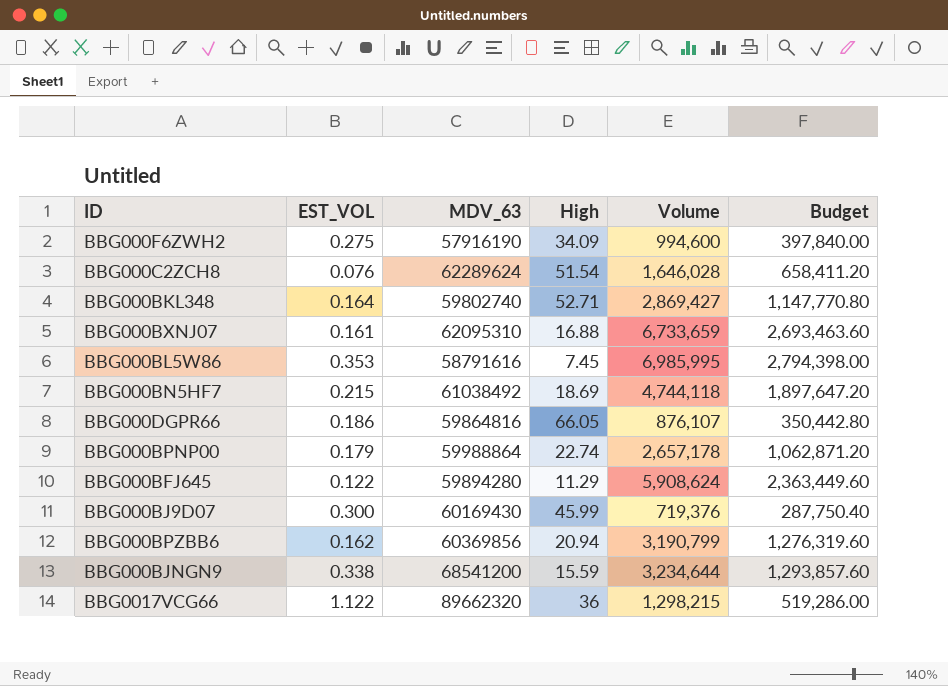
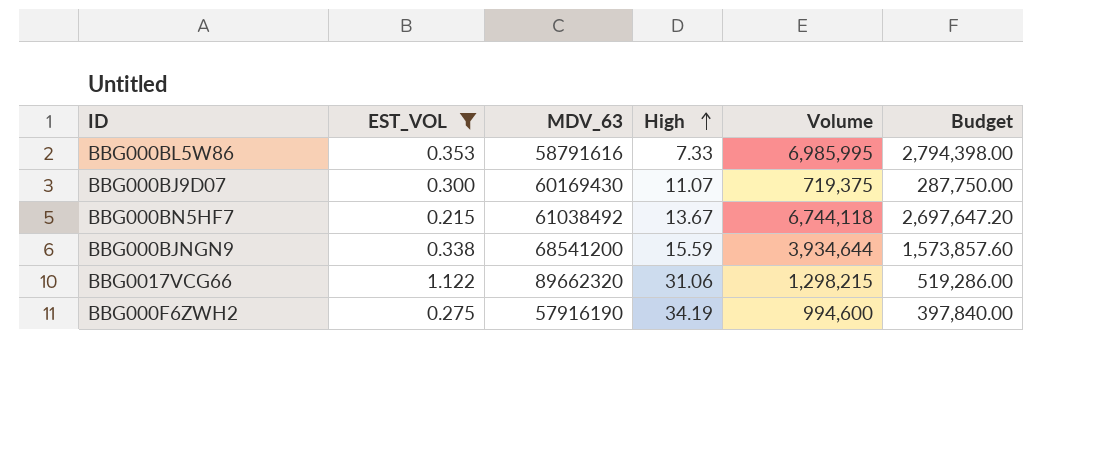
filter: none -> EST_VOL >= 0.215
row order: none -> High ascending
BBG000BL5W86 | High: 7.45 -> 7.33
BBG000BJ9D07 | High: 45.99 -> 11.07
BBG000BJ9D07 | Volume: 719,376 -> 719,375
BBG000BJ9D07 | Budget: 287,750.40 -> 287,750.00
BBG000BN5HF7 | High: 18.69 -> 13.67
BBG000BN5HF7 | Volume: 4,744,118 -> 6,744,118
BBG000BN5HF7 | Budget: 1,897,647.20 -> 2,697,647.20
BBG000BJNGN9 | Volume: 3,234,644 -> 3,934,644
BBG000BJNGN9 | Budget: 1,293,857.60 -> 1,573,857.60
BBG0017VCG66 | High: 36 -> 31.06
BBG000F6ZWH2 | High: 34.09 -> 34.19

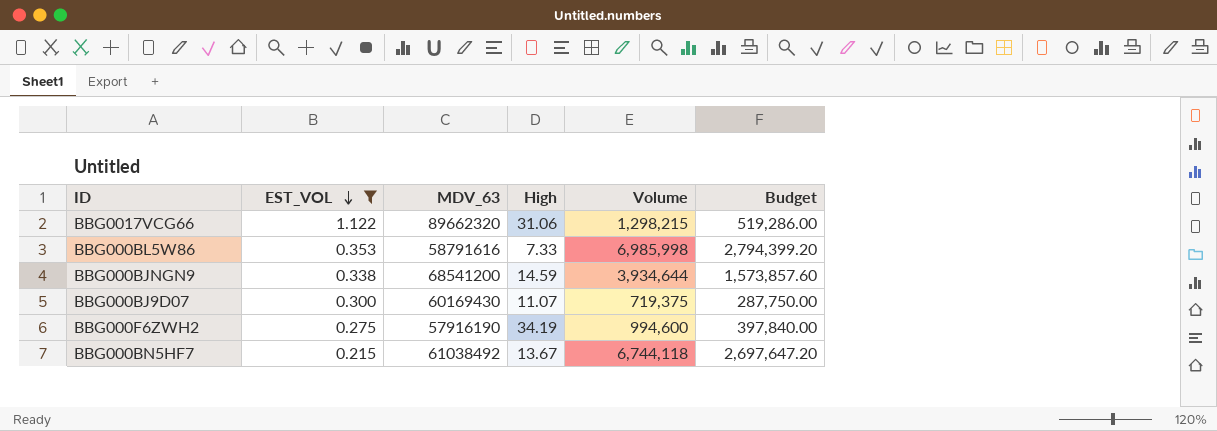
row order: High ascending -> EST_VOL descending
BBG000BL5W86 | Volume: 6,985,995 -> 6,985,998
BBG000BL5W86 | Budget: 2,794,398.00 -> 2,794,399.20
BBG000BJNGN9 | High: 15.59 -> 14.59

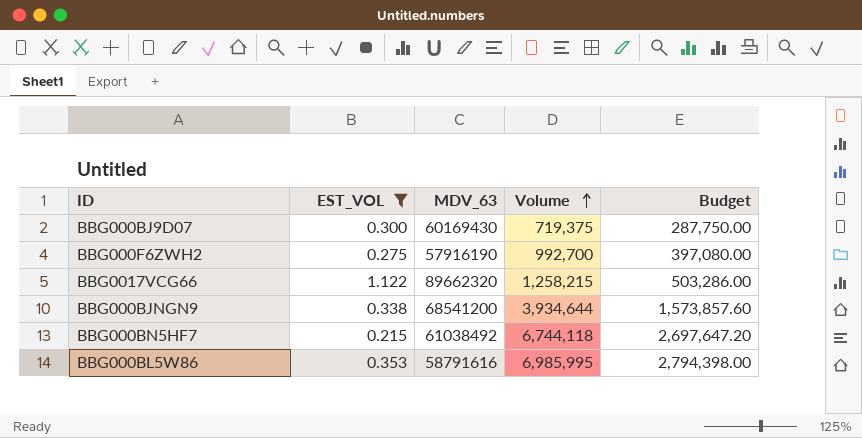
row order: EST_VOL descending -> Volume ascending
column High | position: 4 -> none
BBG000F6ZWH2 | Volume: 994,600 -> 992,700
BBG000F6ZWH2 | Budget: 397,840.00 -> 397,080.00
BBG0017VCG66 | Volume: 1,298,215 -> 1,258,215
BBG0017VCG66 | Budget: 519,286.00 -> 503,286.00
BBG000BL5W86 | Volume: 6,985,998 -> 6,985,995
BBG000BL5W86 | Budget: 2,794,399.20 -> 2,794,398.00

